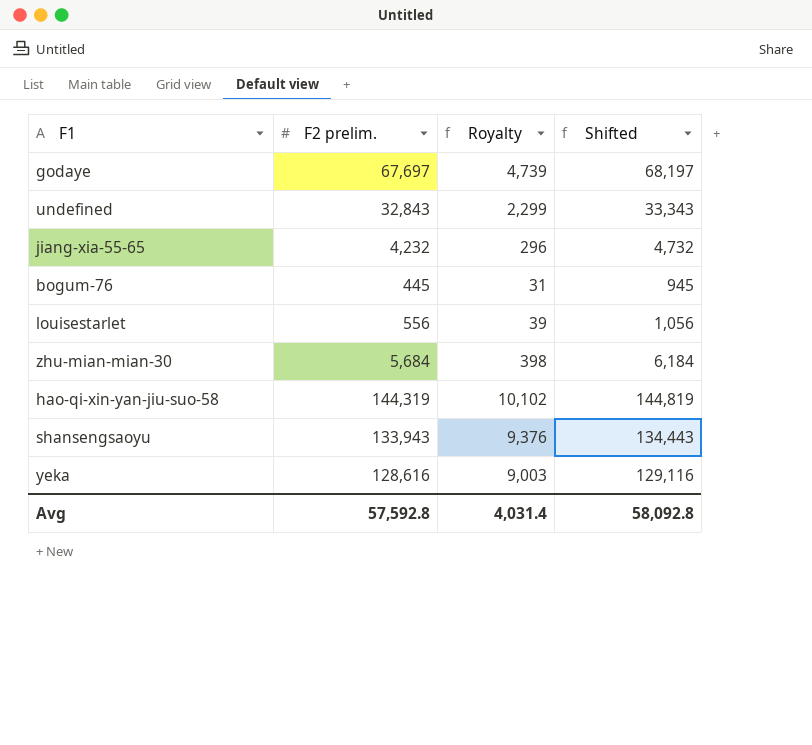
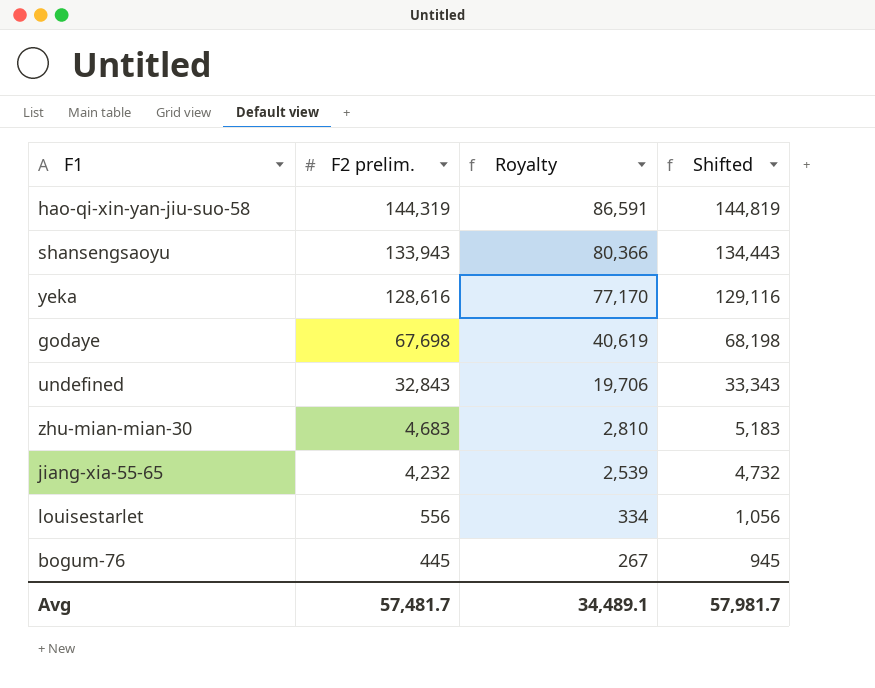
row order: none -> F2 prelim. descending
column Royalty | formula: [F2 prelim.] * 0.07 -> [F2 prelim.] * 0.6
godaye | F2 prelim.: 67,697 -> 67,698
godaye | Shifted: 68,197 -> 68,198
zhu-mian-mian-30 | F2 prelim.: 5,684 -> 4,683
zhu-mian-mian-30 | Shifted: 6,184 -> 5,183
Avg | F2 prelim.: 57,592.8 -> 57,481.7
Avg | Royalty: 4,031.4 -> 34,489.1
Avg | Shifted: 58,092.8 -> 57,981.7

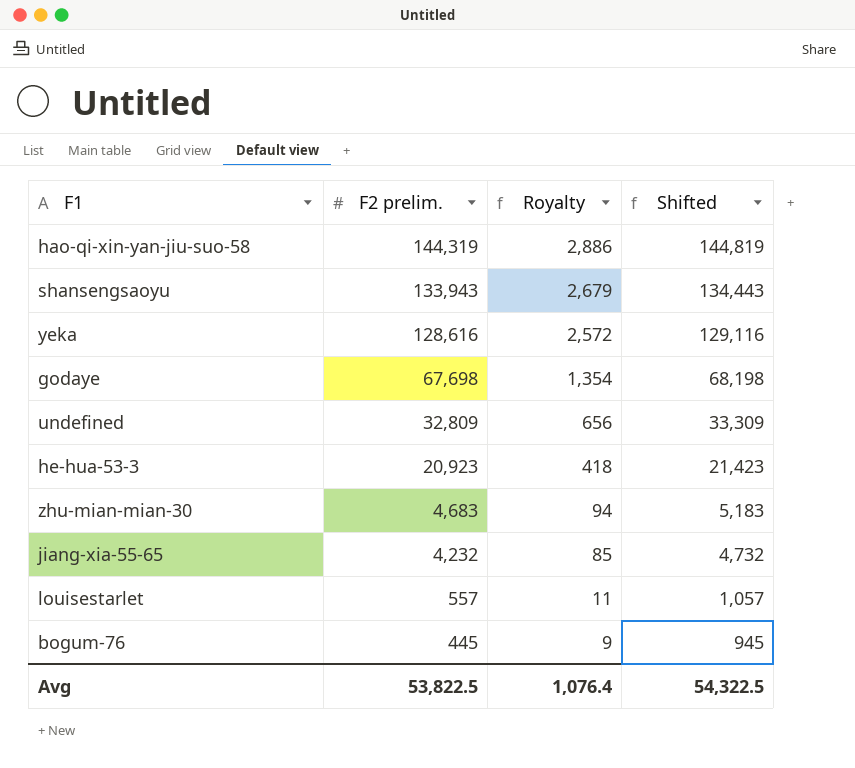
column Royalty | formula: [F2 prelim.] * 0.6 -> [F2 prelim.] * 0.02
undefined | F2 prelim.: 32,843 -> 32,809
undefined | Shifted: 33,343 -> 33,309
row he-hua-53-3: none -> 20,923 | 418 | 21,423
louisestarlet | F2 prelim.: 556 -> 557
louisestarlet | Shifted: 1,056 -> 1,057
Avg | F2 prelim.: 57,481.7 -> 53,822.5
Avg | Royalty: 34,489.1 -> 1,076.4
Avg | Shifted: 57,981.7 -> 54,322.5

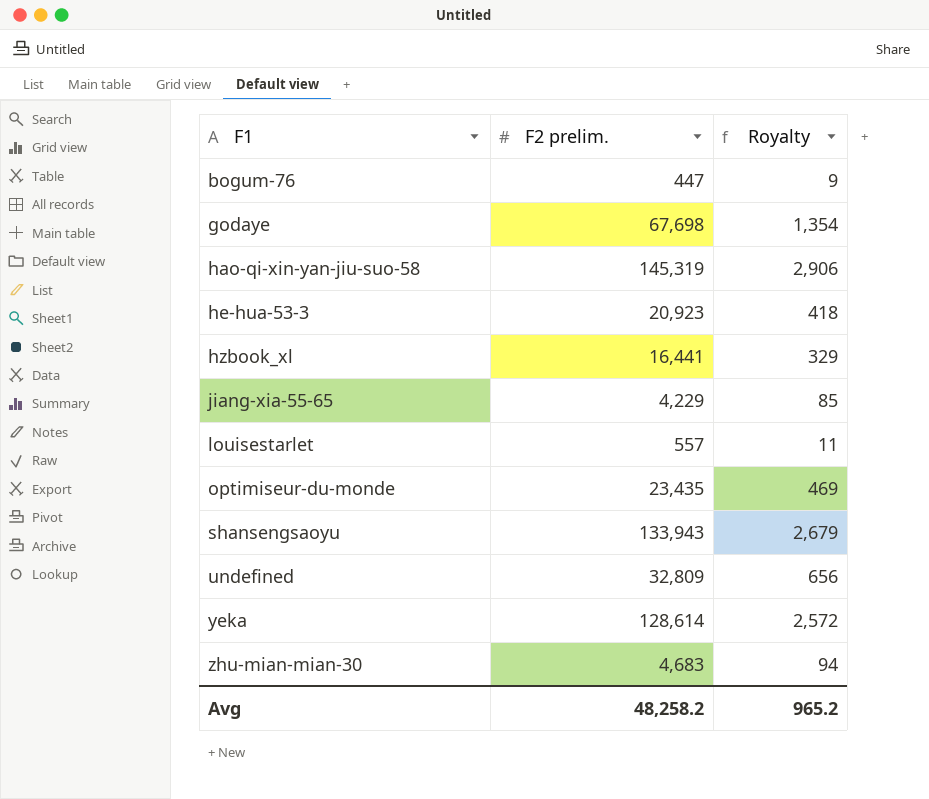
row order: F2 prelim. descending -> F1 ascending
column Shifted | formula: [F2 prelim.] + 500 -> none
bogum-76 | F2 prelim.: 445 -> 447
hao-qi-xin-yan-jiu-suo-58 | F2 prelim.: 144,319 -> 145,319
hao-qi-xin-yan-jiu-suo-58 | Royalty: 2,886 -> 2,906
row hzbook_xl: none -> 16,441 | 329
jiang-xia-55-65 | F2 prelim.: 4,232 -> 4,229
row optimiseur-du-monde: none -> 23,435 | 469
yeka | F2 prelim.: 128,616 -> 128,614
Avg | F2 prelim.: 53,822.5 -> 48,258.2
Avg | Royalty: 1,076.4 -> 965.2

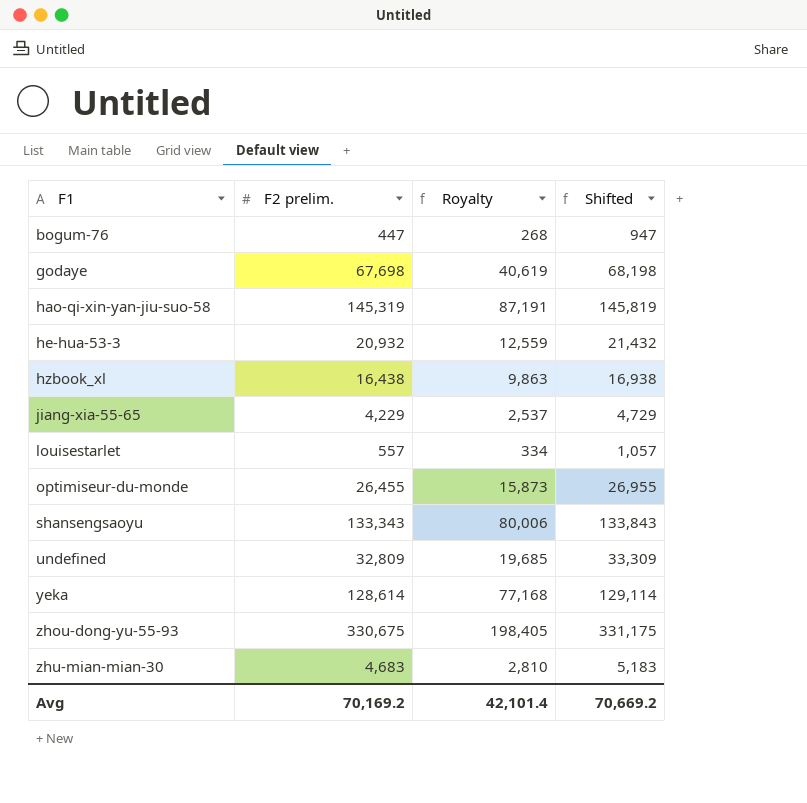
column Royalty | formula: [F2 prelim.] * 0.02 -> [F2 prelim.] * 0.6
column Shifted | formula: none -> [F2 prelim.] + 500
he-hua-53-3 | F2 prelim.: 20,923 -> 20,932
hzbook_xl | F2 prelim.: 16,441 -> 16,438
optimiseur-du-monde | F2 prelim.: 23,435 -> 26,455
shansengsaoyu | F2 prelim.: 133,943 -> 133,343
row zhou-dong-yu-55-93: none -> 330,675 | 198,405 | 331,175
Avg | F2 prelim.: 48,258.2 -> 70,169.2
Avg | Royalty: 965.2 -> 42,101.4

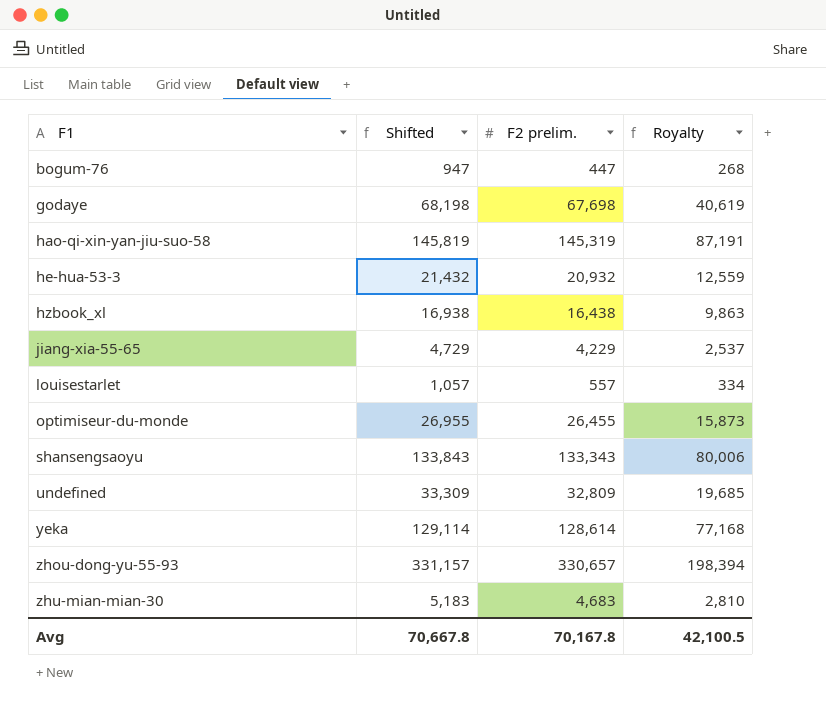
column Shifted | position: 4 -> 2
zhou-dong-yu-55-93 | Shifted: 331,175 -> 331,157
zhou-dong-yu-55-93 | F2 prelim.: 330,675 -> 330,657
zhou-dong-yu-55-93 | Royalty: 198,405 -> 198,394
Avg | Shifted: 70,669.2 -> 70,667.8
Avg | F2 prelim.: 70,169.2 -> 70,167.8
Avg | Royalty: 42,101.4 -> 42,100.5

